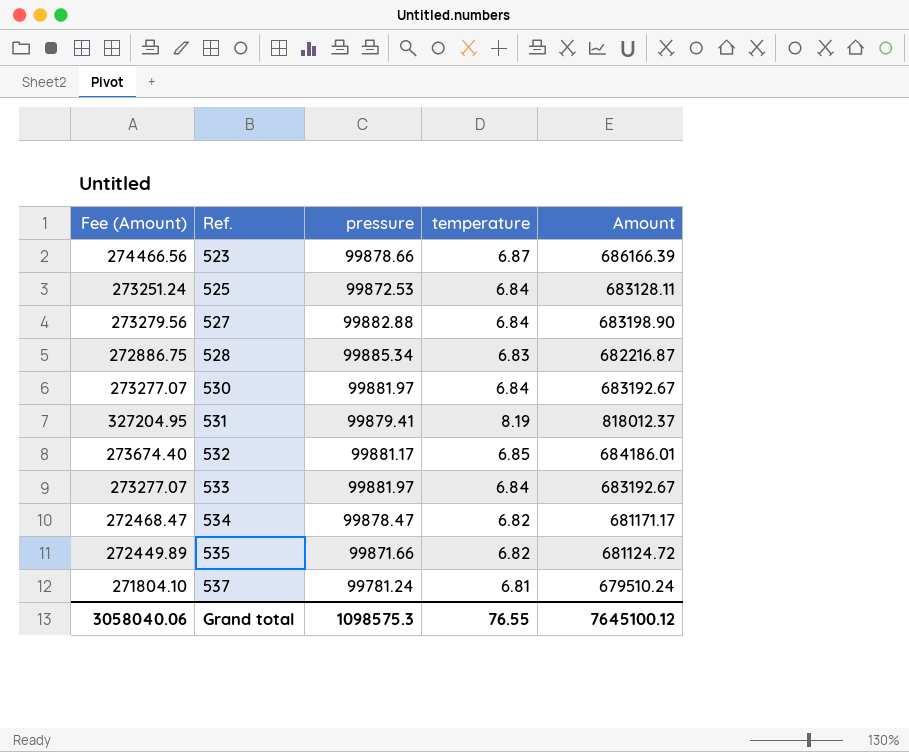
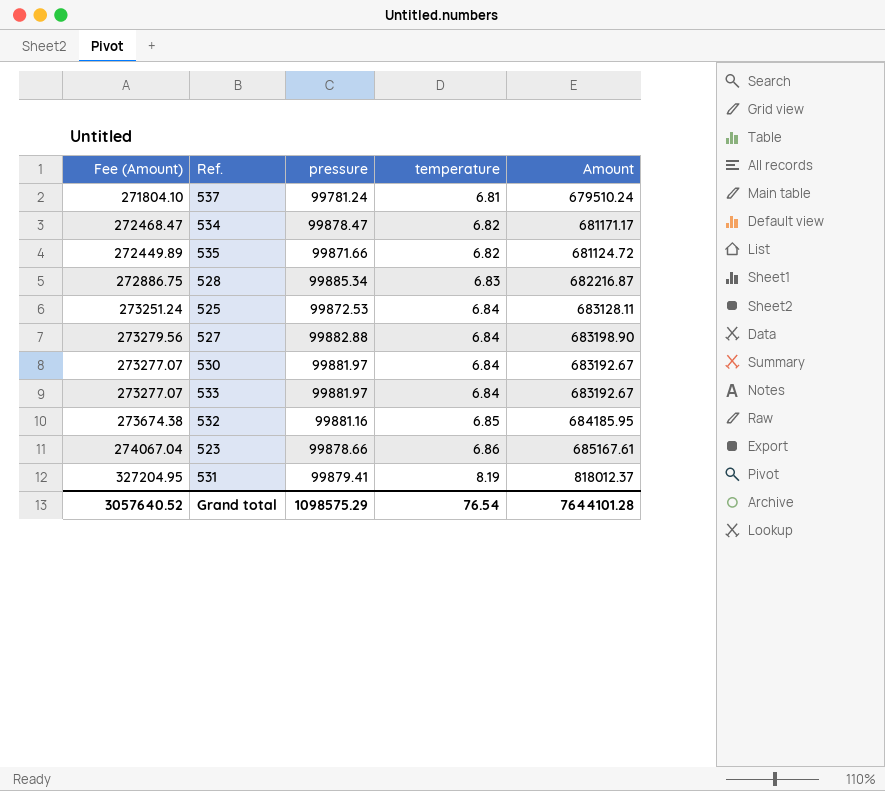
row order: Ref. ascending -> temperature ascending
532 | Fee (Amount): 273674.40 -> 273674.38
532 | pressure: 99881.17 -> 99881.16
532 | Amount: 684186.01 -> 684185.95
523 | Fee (Amount): 274466.56 -> 274067.04
523 | temperature: 6.87 -> 6.86
523 | Amount: 686166.39 -> 685167.61
Grand total | Fee (Amount): 3058040.06 -> 3057640.52
Grand total | pressure: 1098575.3 -> 1098575.29
Grand total | temperature: 76.55 -> 76.54
Grand total | Amount: 7645100.12 -> 7644101.28

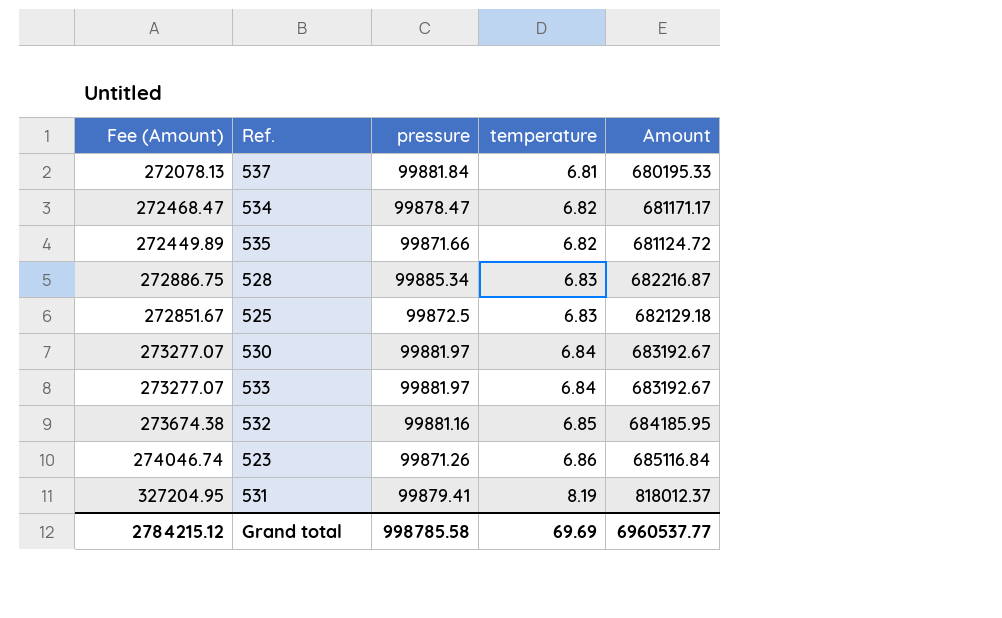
row 527: 273279.56 | 99882.88 | 6.84 | 683198.90 -> none
537 | Fee (Amount): 271804.10 -> 272078.13
537 | pressure: 99781.24 -> 99881.84
537 | Amount: 679510.24 -> 680195.33
525 | Fee (Amount): 273251.24 -> 272851.67
525 | pressure: 99872.53 -> 99872.5
525 | temperature: 6.84 -> 6.83
525 | Amount: 683128.11 -> 682129.18
523 | Fee (Amount): 274067.04 -> 274046.74
523 | pressure: 99878.66 -> 99871.26
523 | Amount: 685167.61 -> 685116.84
Grand total | Fee (Amount): 3057640.52 -> 2784215.12
Grand total | pressure: 1098575.29 -> 998785.58
Grand total | temperature: 76.54 -> 69.69
Grand total | Amount: 7644101.28 -> 6960537.77

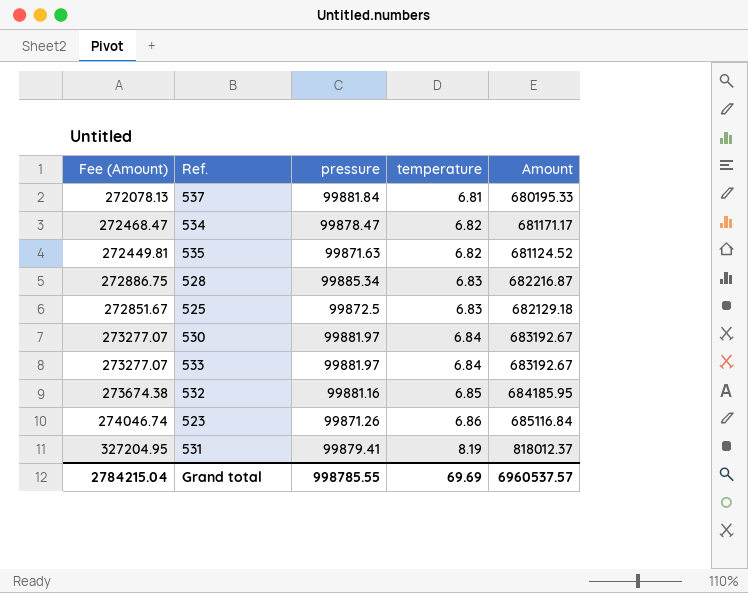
535 | Fee (Amount): 272449.89 -> 272449.81
535 | pressure: 99871.66 -> 99871.63
535 | Amount: 681124.72 -> 681124.52
Grand total | Fee (Amount): 2784215.12 -> 2784215.04
Grand total | pressure: 998785.58 -> 998785.55
Grand total | Amount: 6960537.77 -> 6960537.57

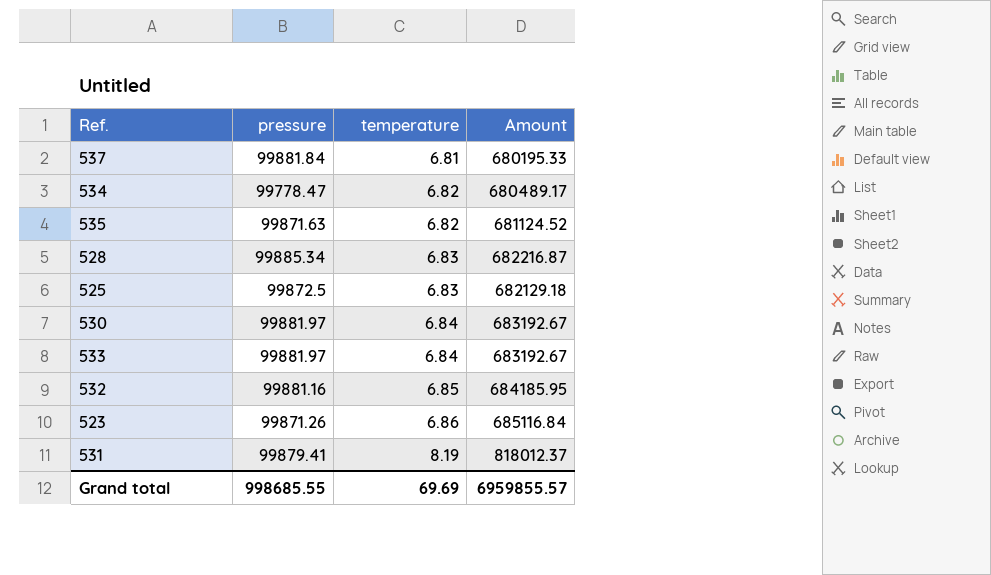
column Fee (Amount) | formula: [Amount] * 0.4 -> none
534 | pressure: 99878.47 -> 99778.47
534 | Amount: 681171.17 -> 680489.17
Grand total | pressure: 998785.55 -> 998685.55
Grand total | Amount: 6960537.57 -> 6959855.57

